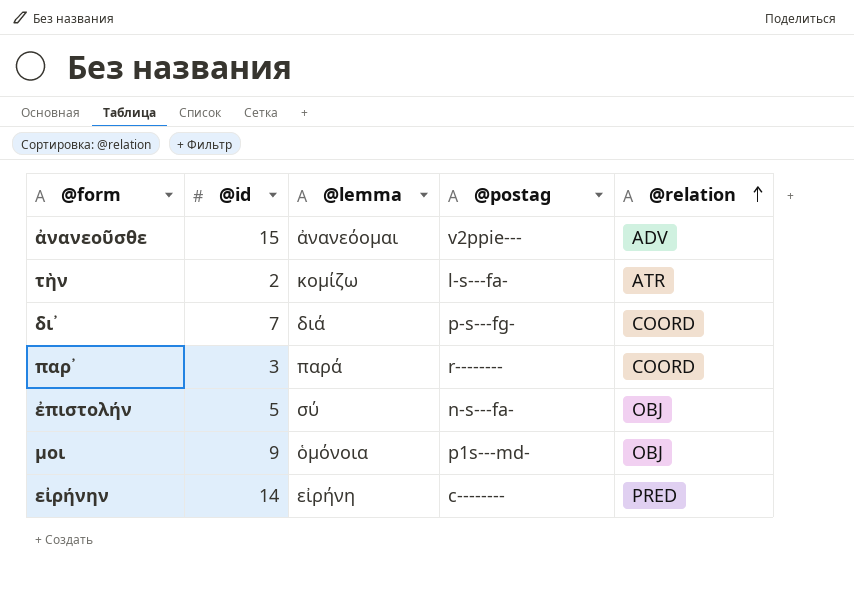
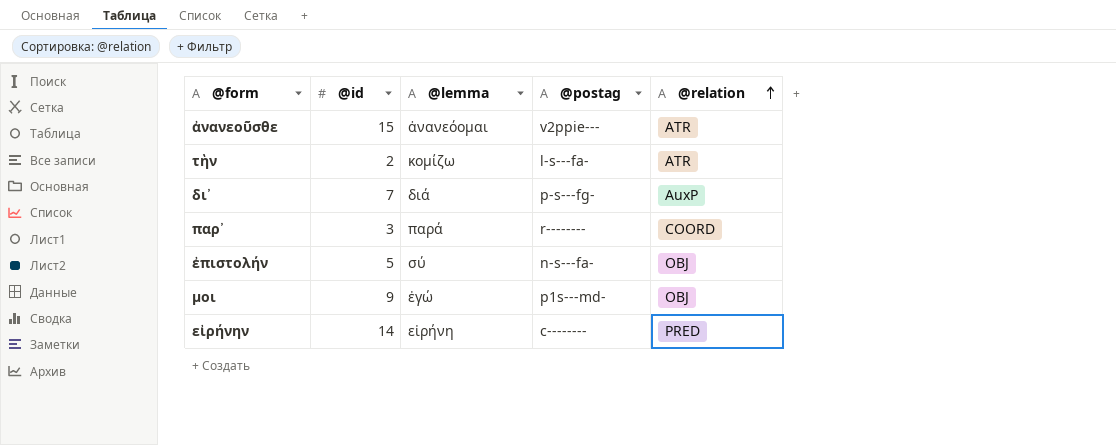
ἀνανεοῦσθε | @relation: ADV -> ATR
δι᾽ | @relation: COORD -> AuxP
μοι | @lemma: ὁμόνοια -> ἐγώ

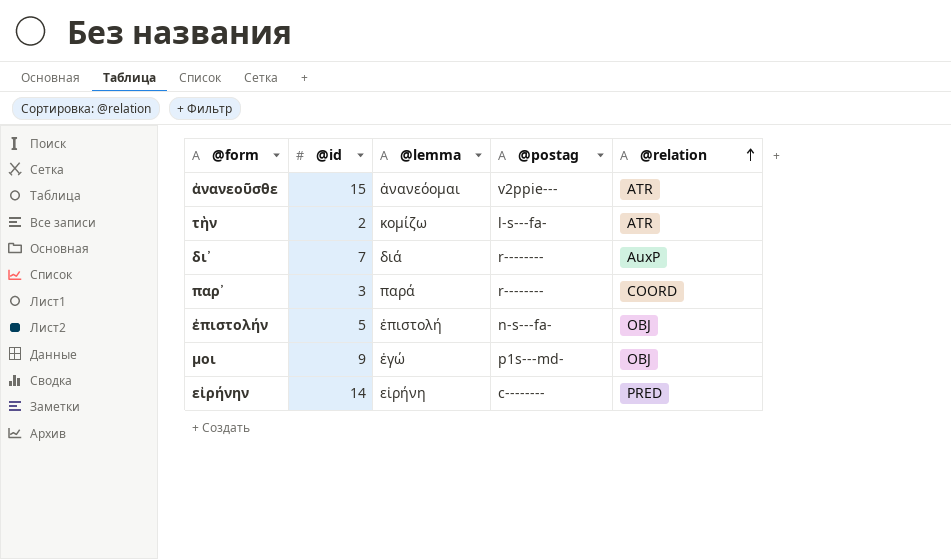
δι᾽ | @postag: p-s---fg- -> r--------
ἐπιστολήν | @lemma: σύ -> ἐπιστολή

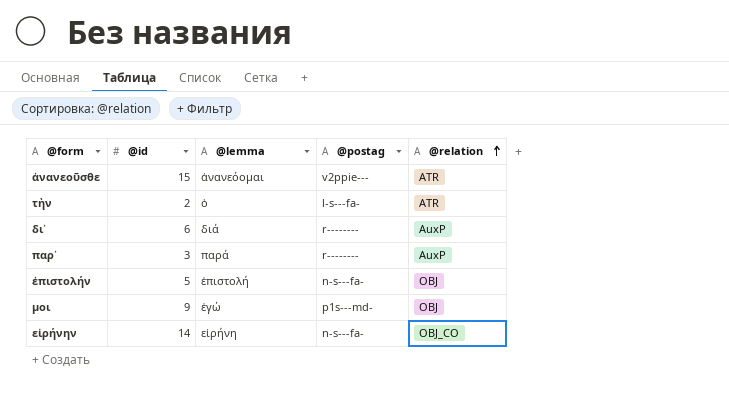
τὴν | @lemma: κομίζω -> ὁ
δι᾽ | @id: 7 -> 6
παρ᾽ | @relation: COORD -> AuxP
εἰρήνην | @postag: c-------- -> n-s---fa-
εἰρήνην | @relation: PRED -> OBJ_CO

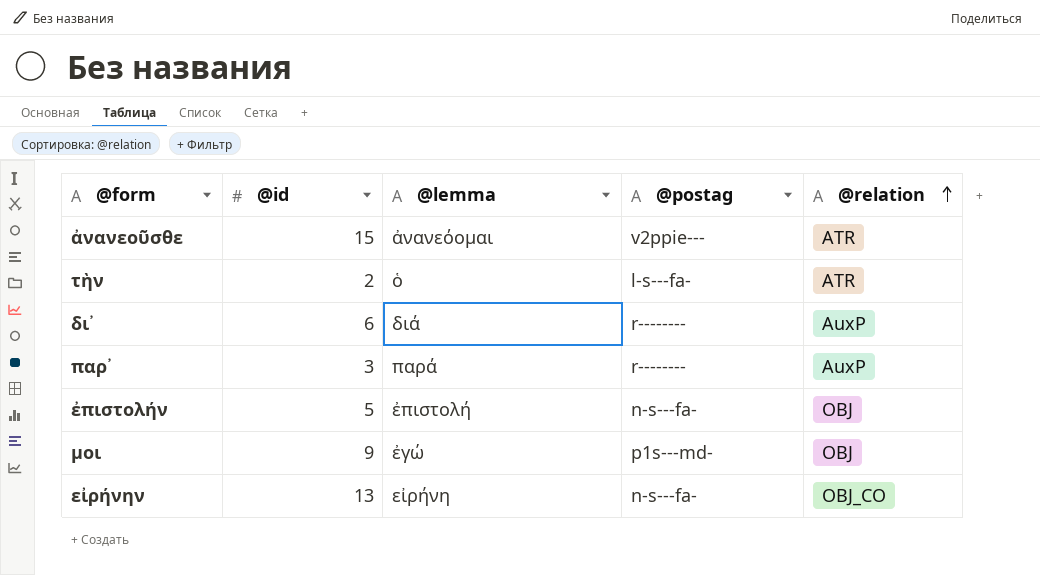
εἰρήνην | @id: 14 -> 13

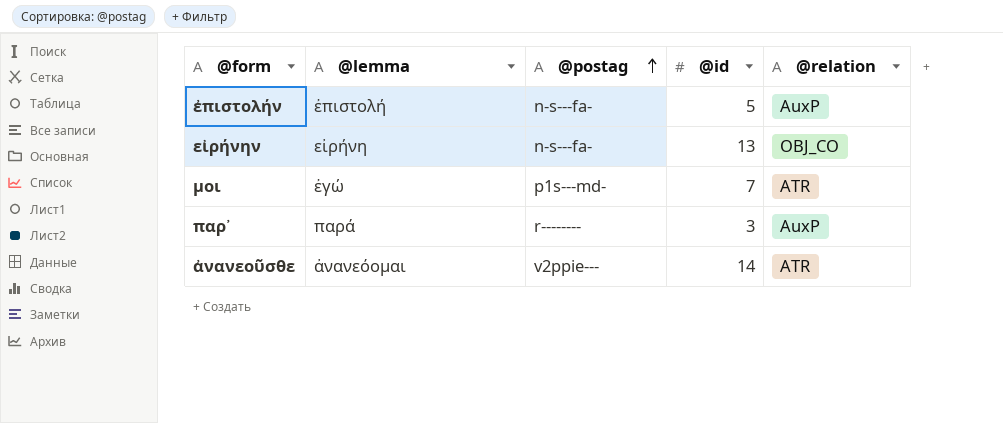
row order: @relation ascending -> @postag ascending
column @id | position: 2 -> 4
row τὴν: 2 | ὁ | l-s---fa- | ATR -> none
row δι᾽: 6 | διά | r-------- | AuxP -> none
ἐπιστολήν | @relation: OBJ -> AuxP
μοι | @id: 9 -> 7
μοι | @relation: OBJ -> ATR
ἀνανεοῦσθε | @id: 15 -> 14

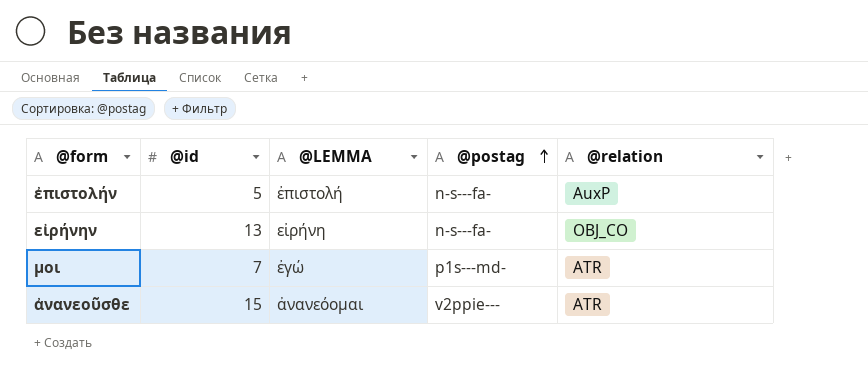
column @id | position: 4 -> 2
column name: @lemma -> @LEMMA
row παρ᾽: παρά | r-------- | 3 | AuxP -> none
ἀνανεοῦσθε | @id: 14 -> 15

